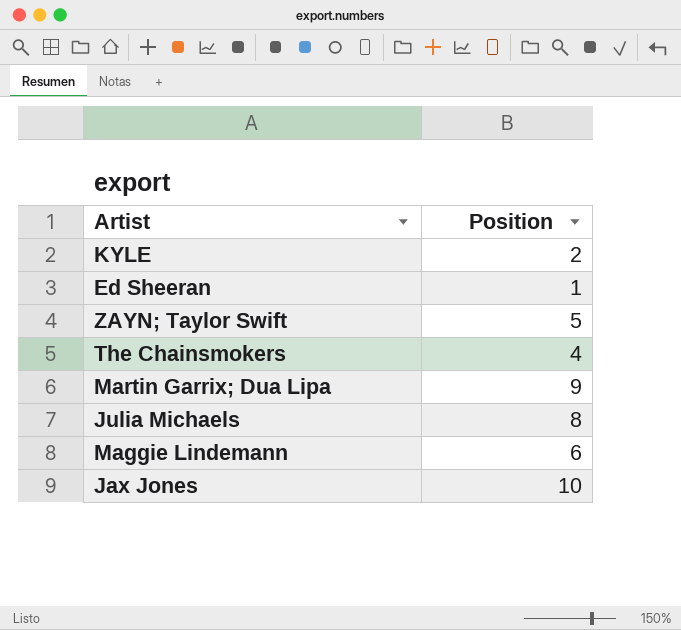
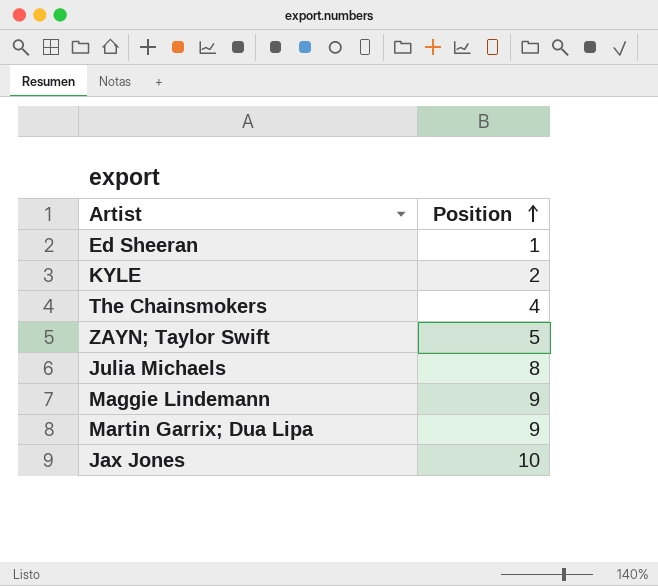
row order: none -> Position ascending
Maggie Lindemann | Position: 6 -> 9

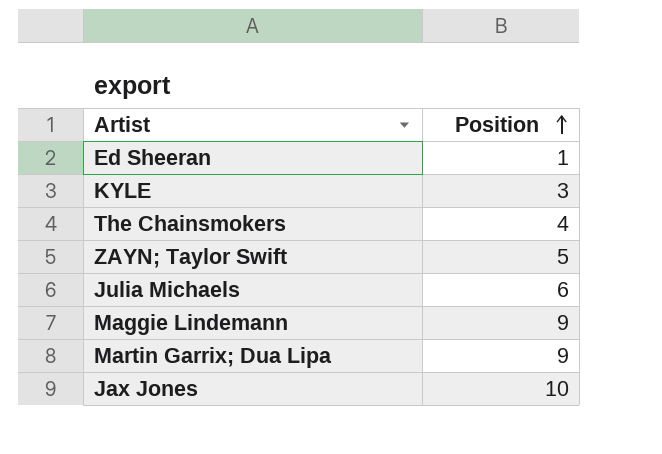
KYLE | Position: 2 -> 3
Julia Michaels | Position: 8 -> 6

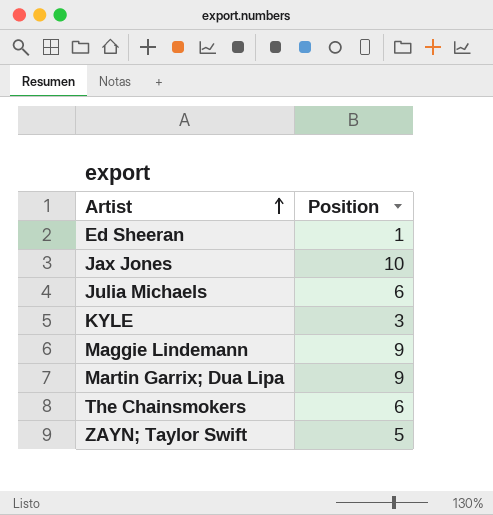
row order: Position ascending -> Artist ascending
The Chainsmokers | Position: 4 -> 6

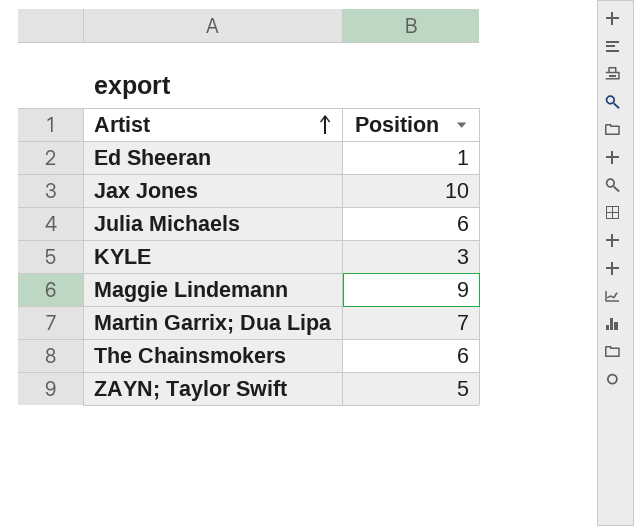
Martin Garrix; Dua Lipa | Position: 9 -> 7

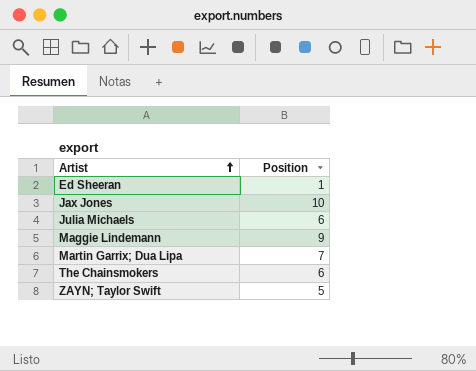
row KYLE: 3 -> none

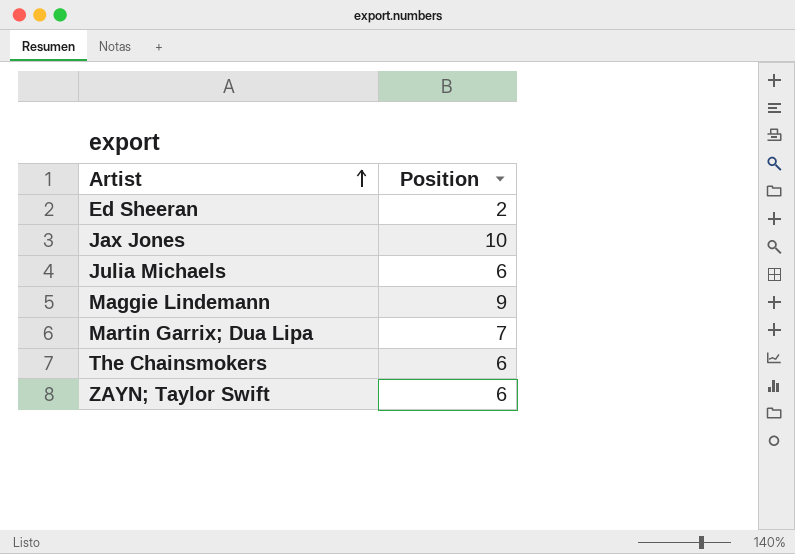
Ed Sheeran | Position: 1 -> 2
ZAYN; Taylor Swift | Position: 5 -> 6

